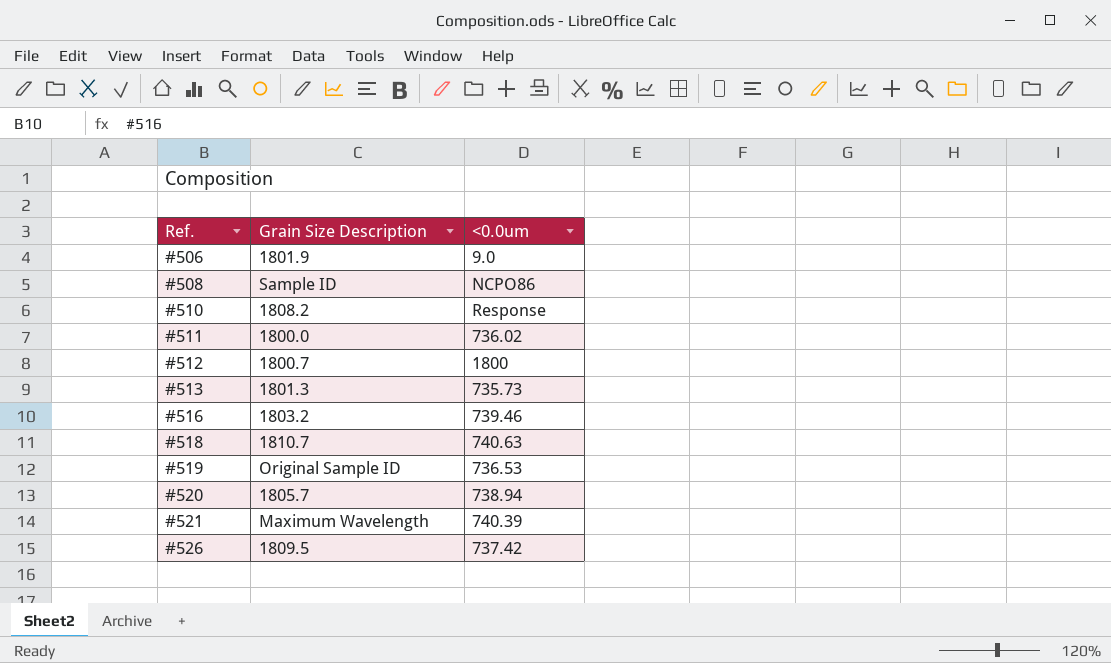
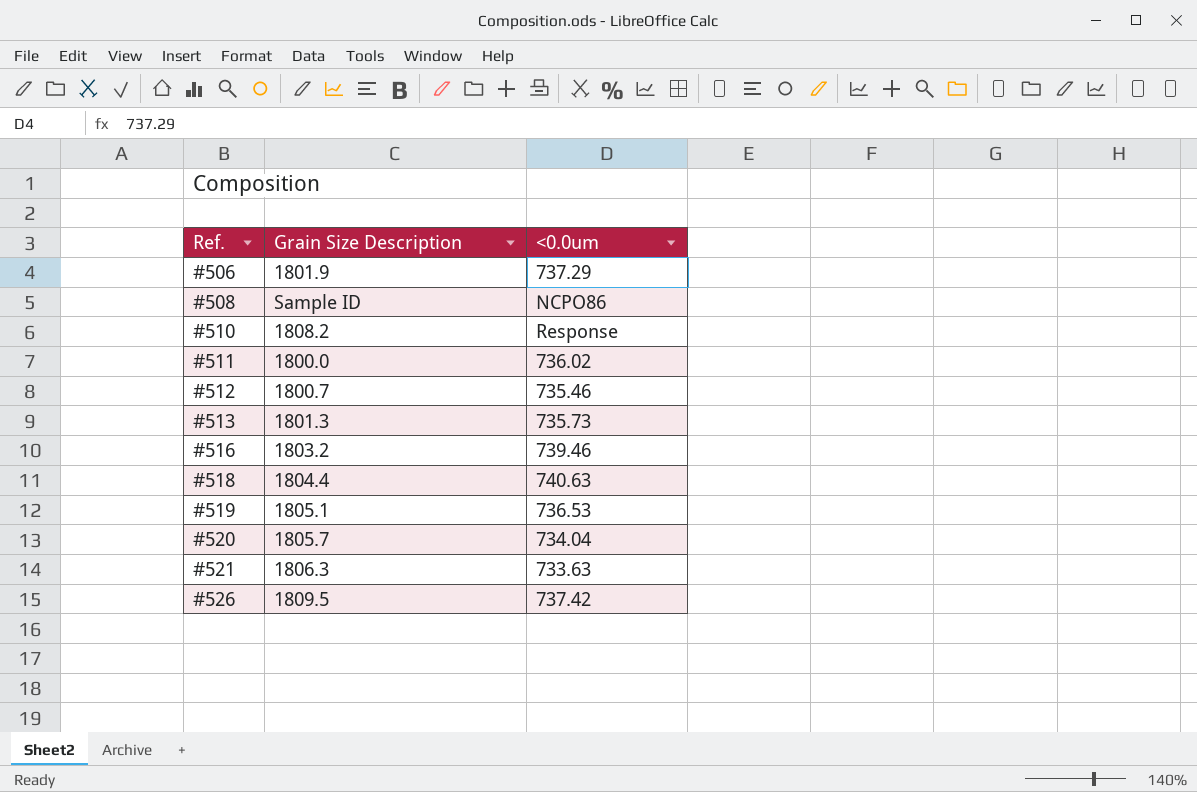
#506 | <0.0um: 9.0 -> 737.29
#512 | <0.0um: 1800 -> 735.46
#518 | Grain Size Description: 1810.7 -> 1804.4
#519 | Grain Size Description: Original Sample ID -> 1805.1
#520 | <0.0um: 738.94 -> 734.04
#521 | Grain Size Description: Maximum Wavelength -> 1806.3
#521 | <0.0um: 740.39 -> 733.63

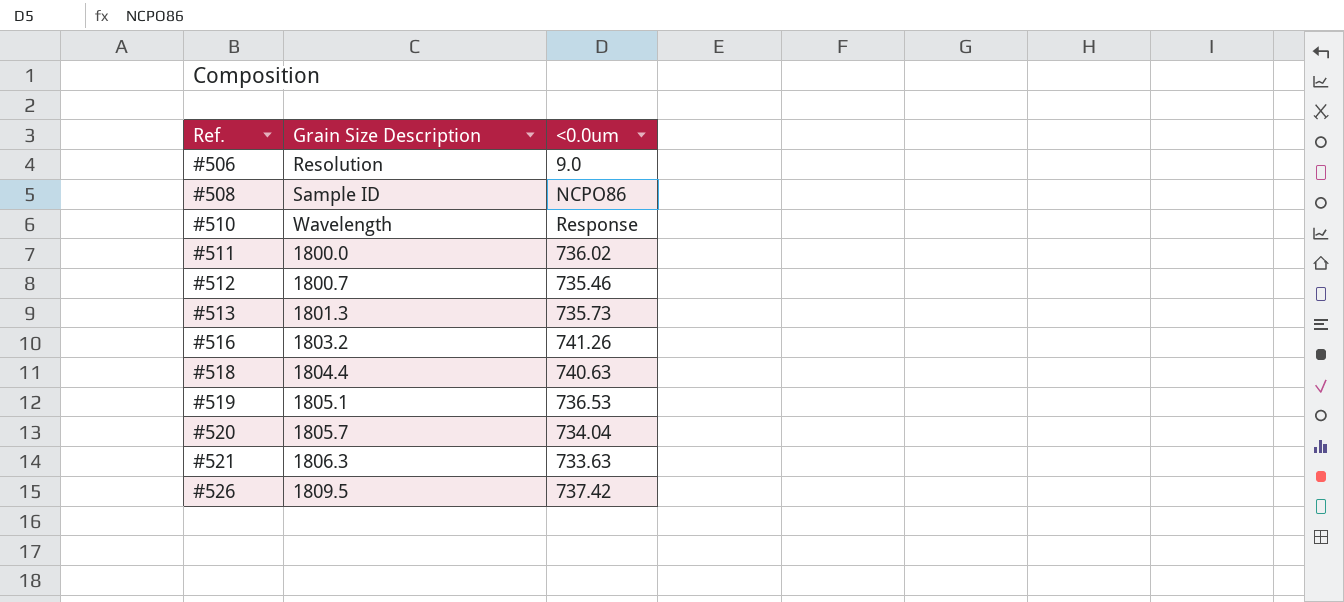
#506 | Grain Size Description: 1801.9 -> Resolution
#506 | <0.0um: 737.29 -> 9.0
#510 | Grain Size Description: 1808.2 -> Wavelength
#516 | <0.0um: 739.46 -> 741.26

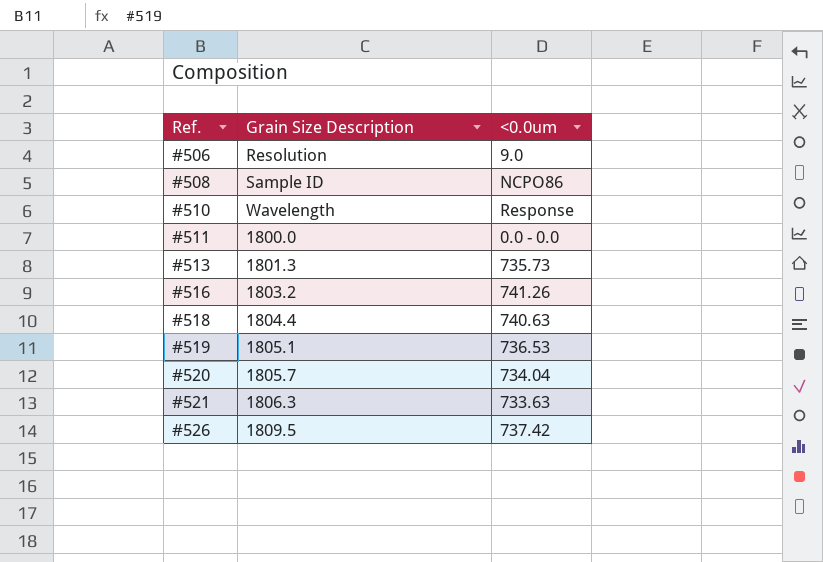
row #512: 1800.7 | 735.46 -> none
#511 | <0.0um: 736.02 -> 0.0 - 0.0

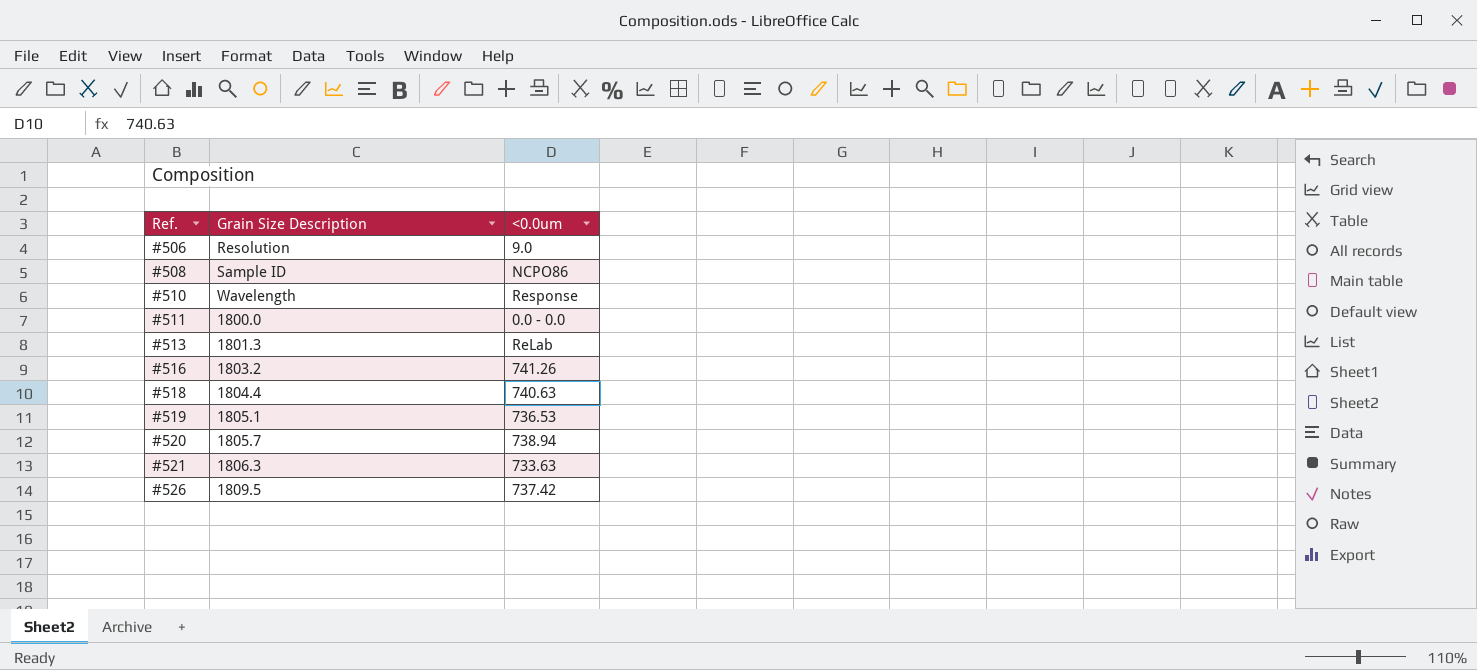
#513 | <0.0um: 735.73 -> ReLab
#520 | <0.0um: 734.04 -> 738.94

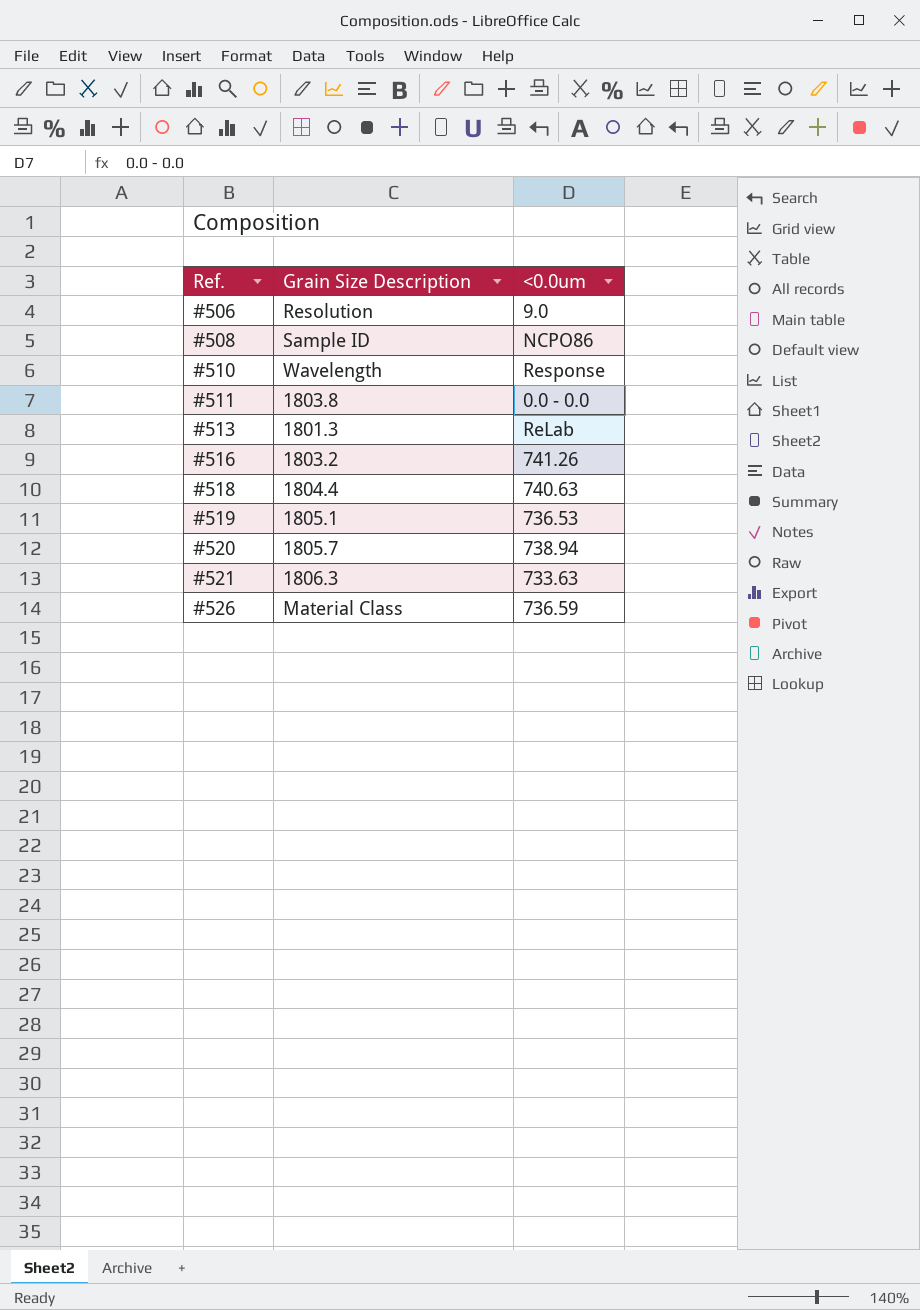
#511 | Grain Size Description: 1800.0 -> 1803.8
#526 | Grain Size Description: 1809.5 -> Material Class
#526 | <0.0um: 737.42 -> 736.59

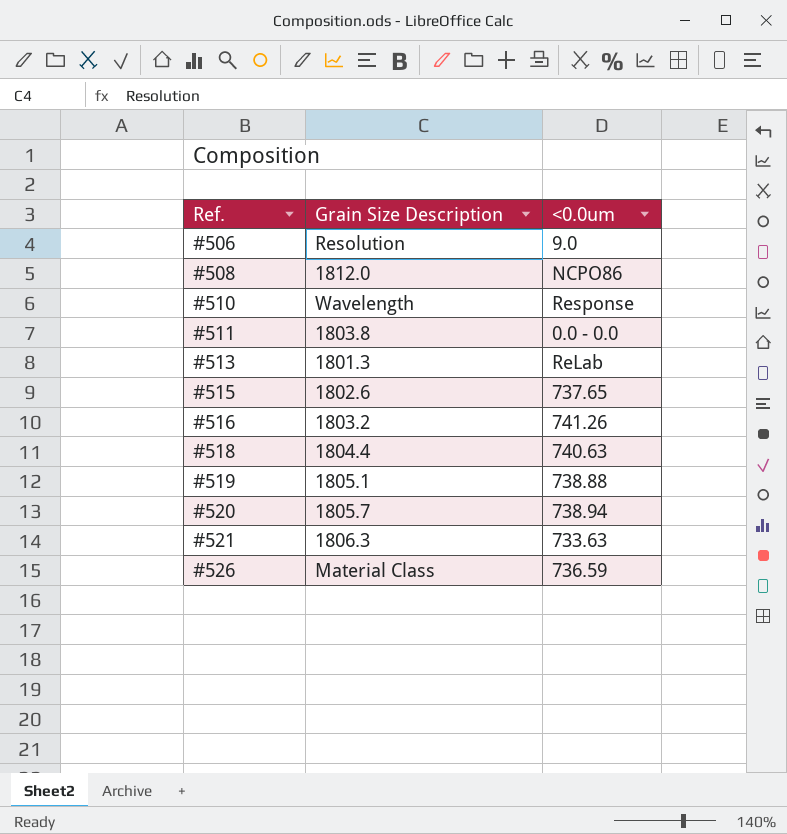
#508 | Grain Size Description: Sample ID -> 1812.0
row #515: none -> 1802.6 | 737.65
#519 | <0.0um: 736.53 -> 738.88

